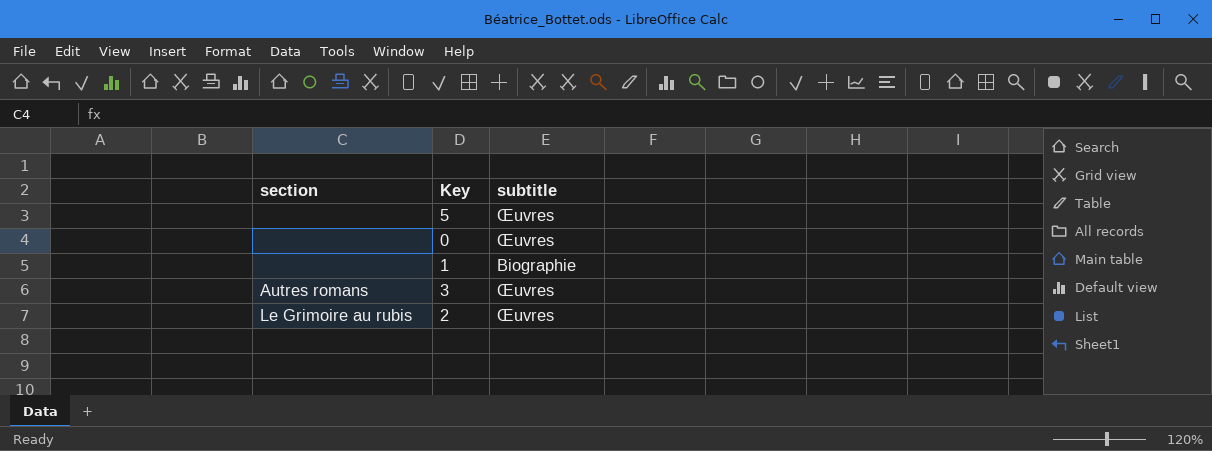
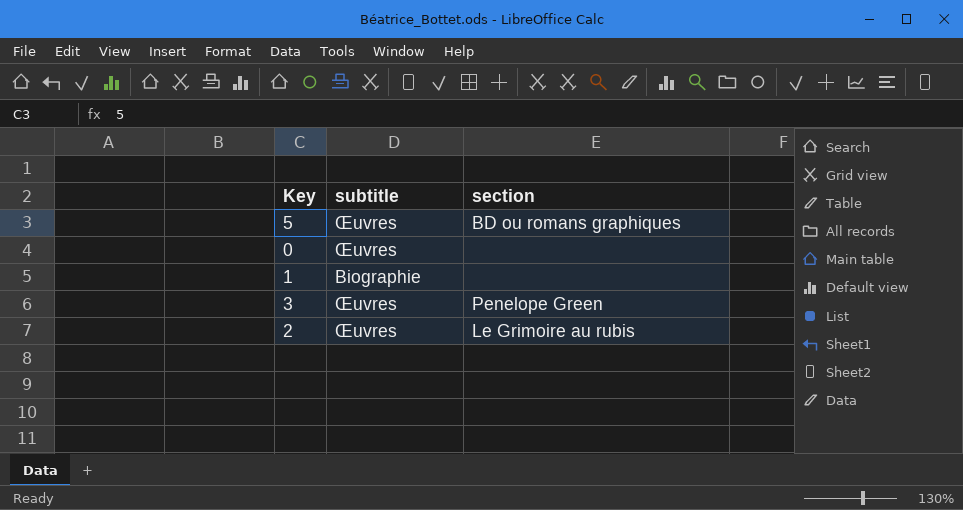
column section | position: 1 -> 3
5 | section: none -> BD ou romans graphiques
3 | section: Autres romans -> Penelope Green

